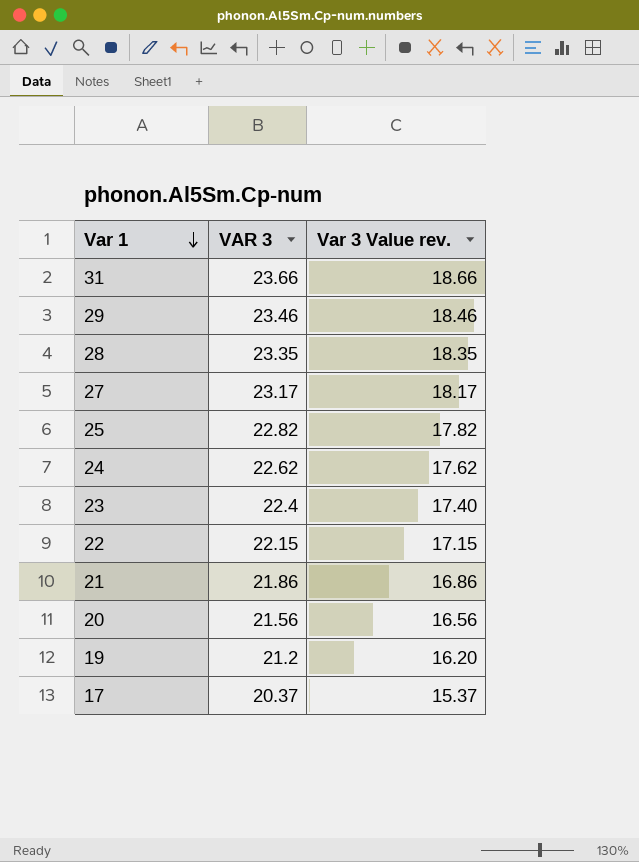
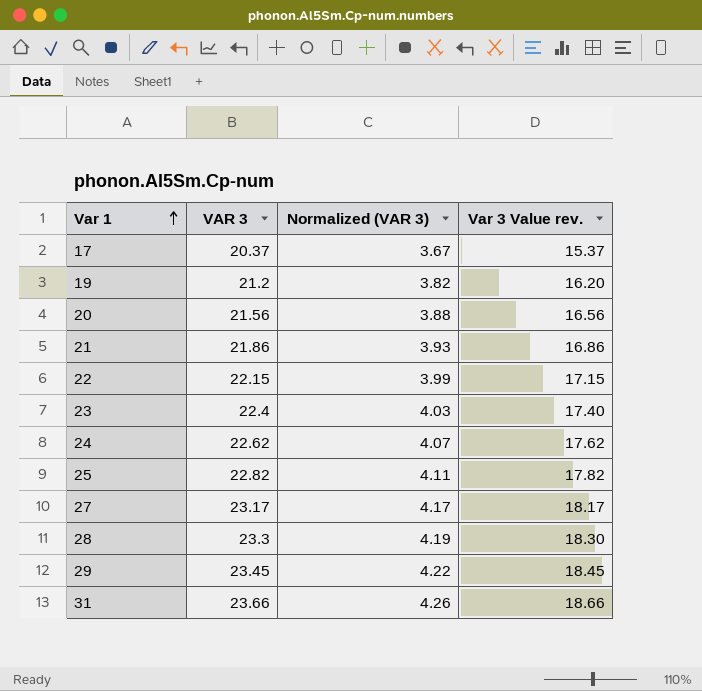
row order: Var 1 descending -> Var 1 ascending
column Normalized (VAR 3) | formula: none -> [VAR 3] * 0.18
28 | VAR 3: 23.35 -> 23.3
28 | Var 3 Value rev.: 18.35 -> 18.30
29 | VAR 3: 23.46 -> 23.45
29 | Var 3 Value rev.: 18.46 -> 18.45

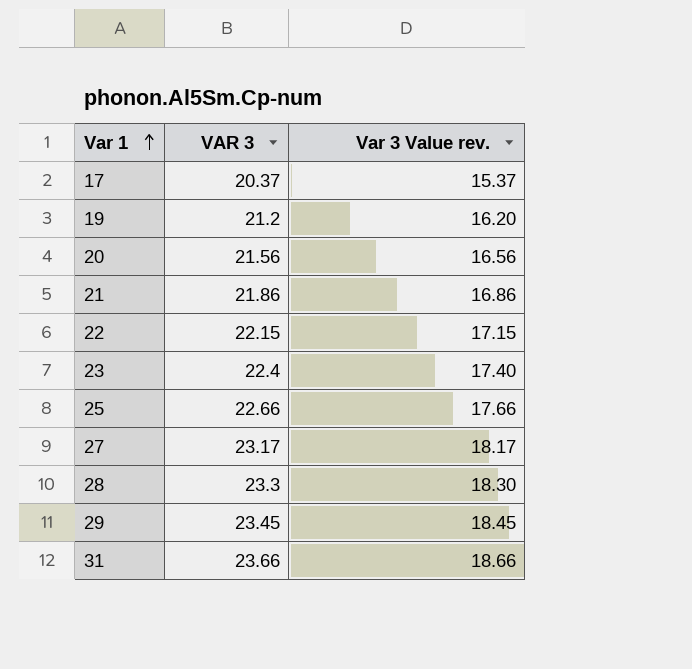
column Normalized (VAR 3) | formula: [VAR 3] * 0.18 -> none
row 24: 22.62 | 4.07 | 17.62 -> none
25 | VAR 3: 22.82 -> 22.66
25 | Var 3 Value rev.: 17.82 -> 17.66

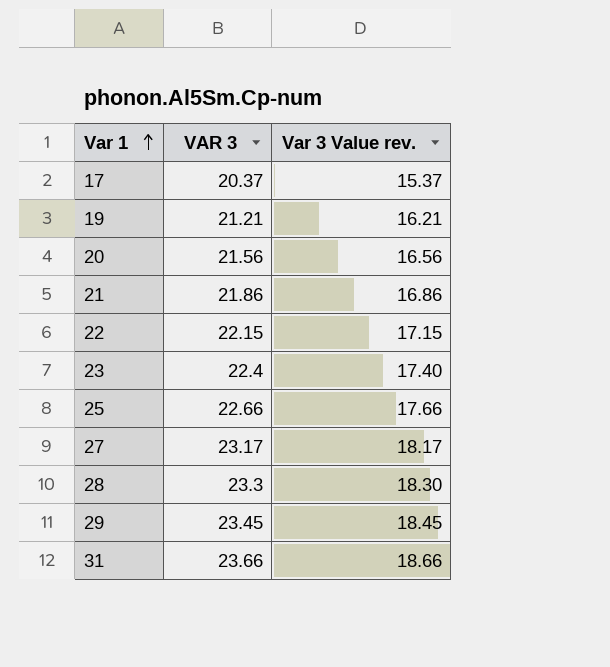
19 | VAR 3: 21.2 -> 21.21
19 | Var 3 Value rev.: 16.20 -> 16.21

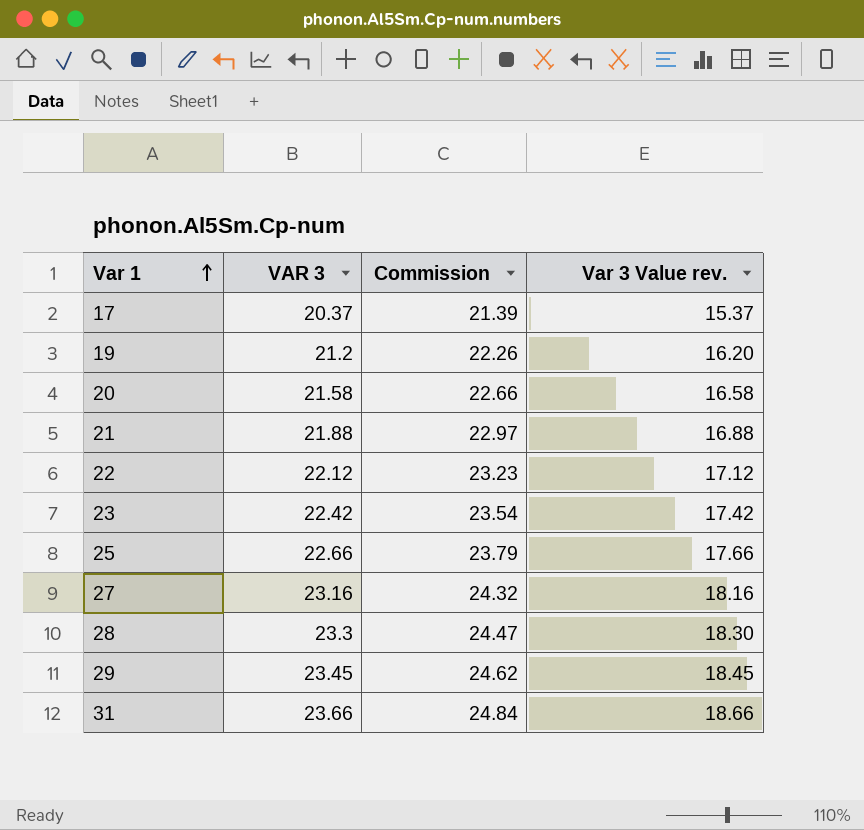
column Commission | formula: none -> [VAR 3] * 1.05
19 | VAR 3: 21.21 -> 21.2
19 | Var 3 Value rev.: 16.21 -> 16.20
20 | VAR 3: 21.56 -> 21.58
20 | Var 3 Value rev.: 16.56 -> 16.58
21 | VAR 3: 21.86 -> 21.88
21 | Var 3 Value rev.: 16.86 -> 16.88
22 | VAR 3: 22.15 -> 22.12
22 | Var 3 Value rev.: 17.15 -> 17.12
23 | VAR 3: 22.4 -> 22.42
23 | Var 3 Value rev.: 17.40 -> 17.42
27 | VAR 3: 23.17 -> 23.16
27 | Var 3 Value rev.: 18.17 -> 18.16

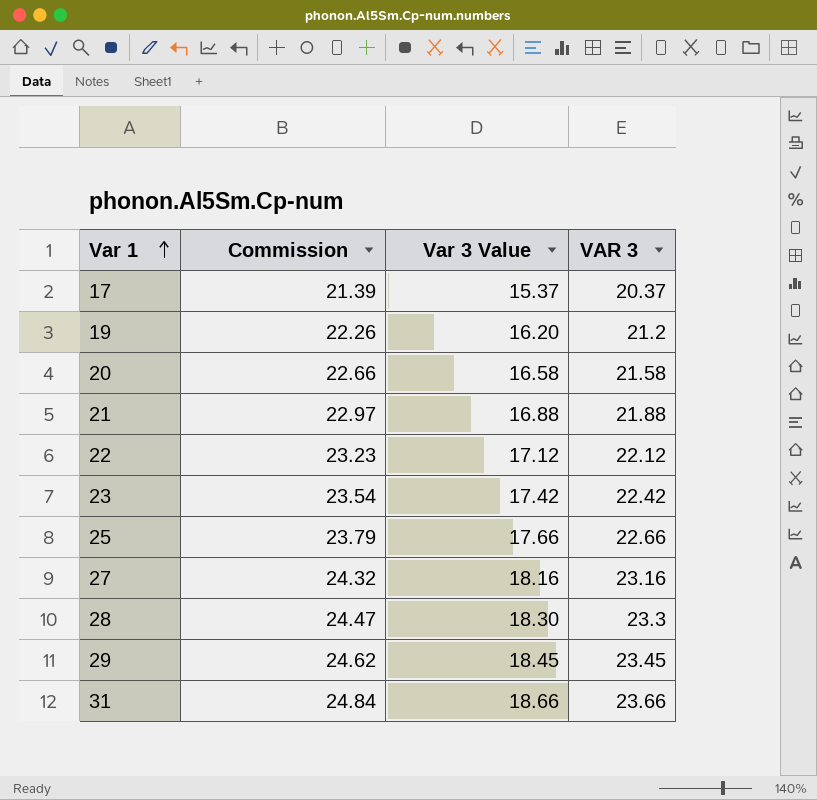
column name: Var 3 Value rev. -> Var 3 Value
column VAR 3 | position: 2 -> 4

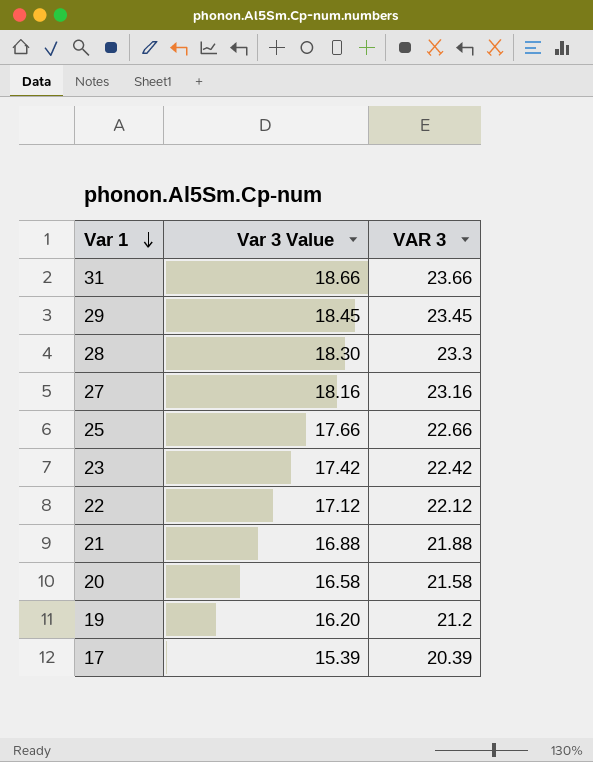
row order: Var 1 ascending -> Var 1 descending
column Commission | formula: [VAR 3] * 1.05 -> none
17 | Var 3 Value: 15.37 -> 15.39
17 | VAR 3: 20.37 -> 20.39

